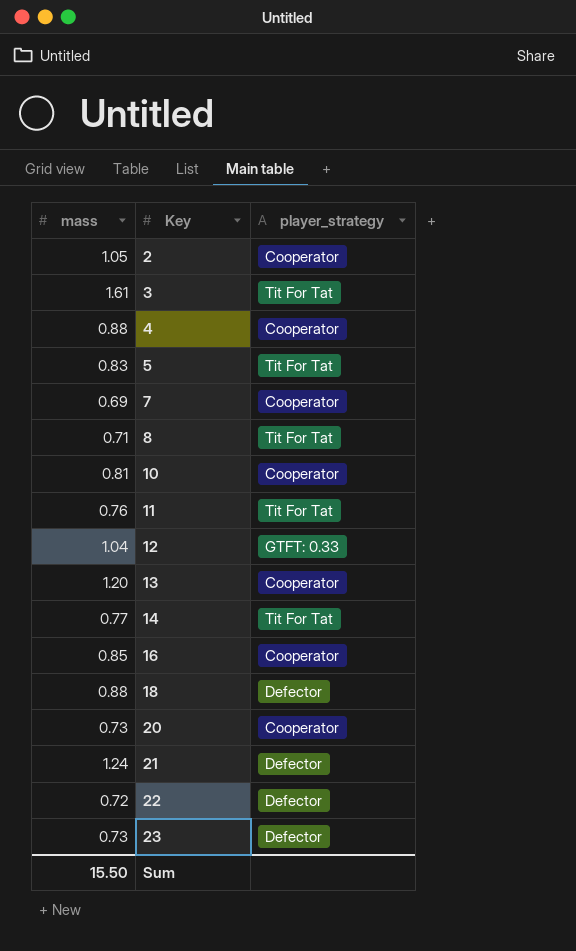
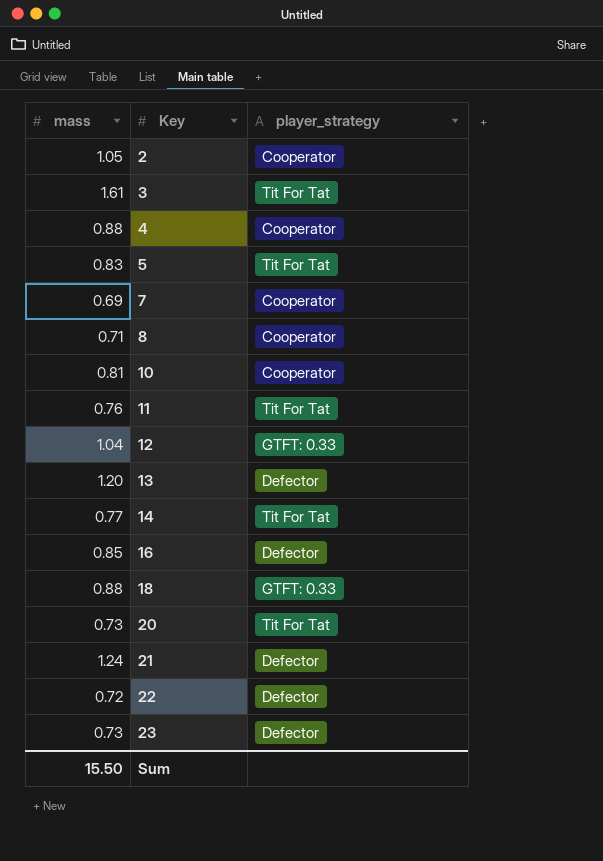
8 | player_strategy: Tit For Tat -> Cooperator
13 | player_strategy: Cooperator -> Defector
16 | player_strategy: Cooperator -> Defector
18 | player_strategy: Defector -> GTFT: 0.33
20 | player_strategy: Cooperator -> Tit For Tat

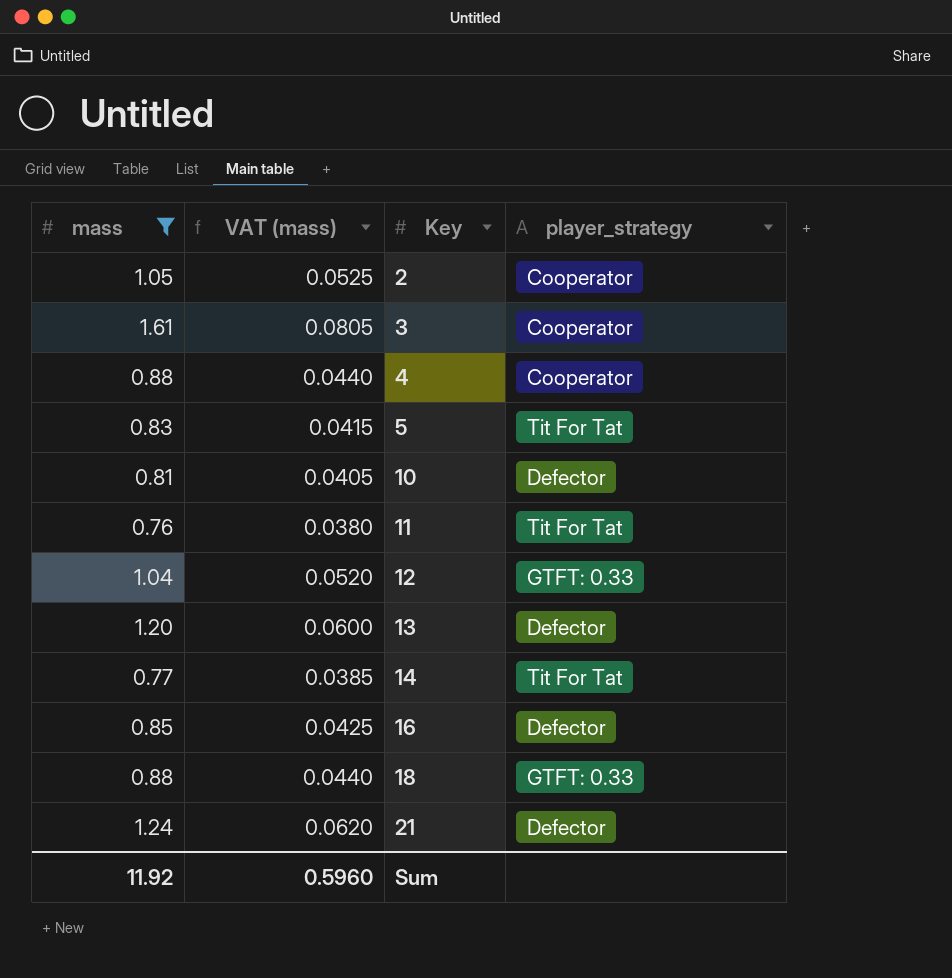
filter: none -> mass >= 0.76
column VAT (mass) | formula: none -> [mass] * 0.05
3 | player_strategy: Tit For Tat -> Cooperator
10 | player_strategy: Cooperator -> Defector
Sum | mass: 15.50 -> 11.92

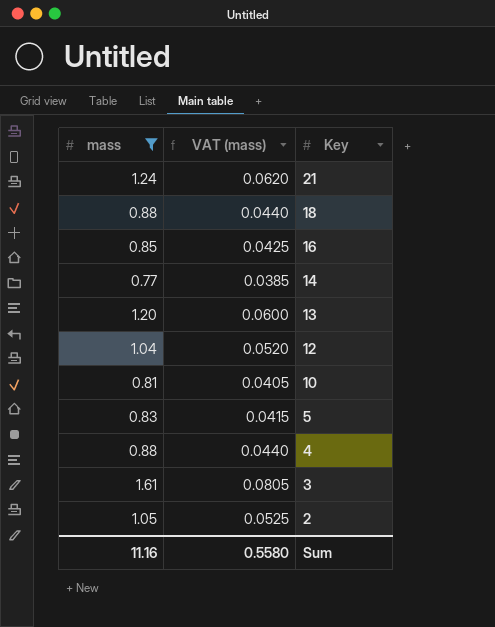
row order: Key ascending -> Key descending
column player_strategy | position: 4 -> none
row 11: 0.76 | 0.0380 | Tit For Tat -> none
Sum | mass: 11.92 -> 11.16
Sum | VAT (mass): 0.5960 -> 0.5580

